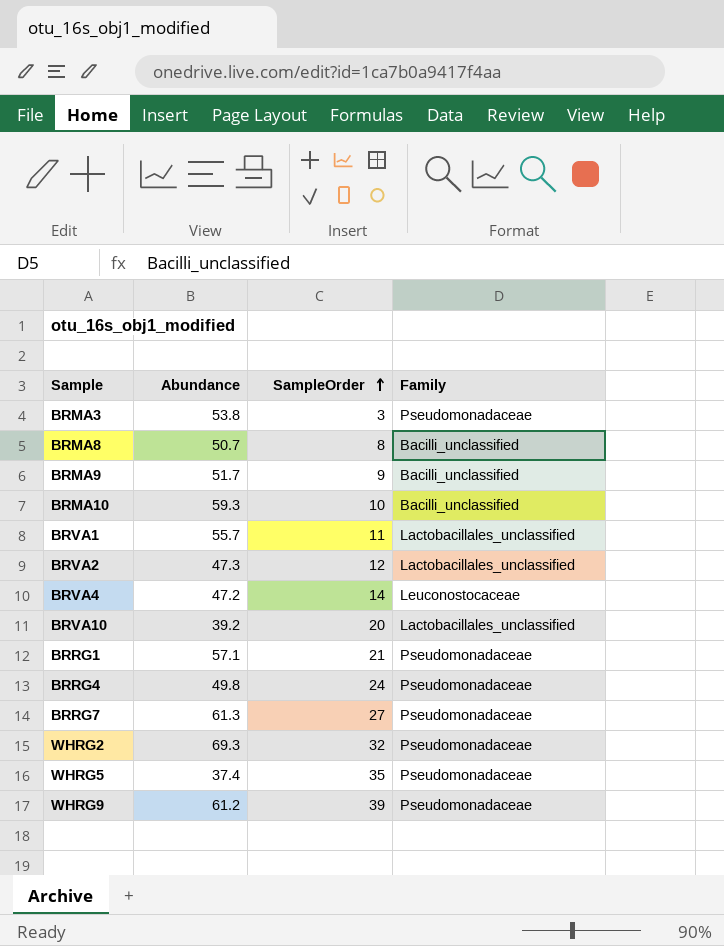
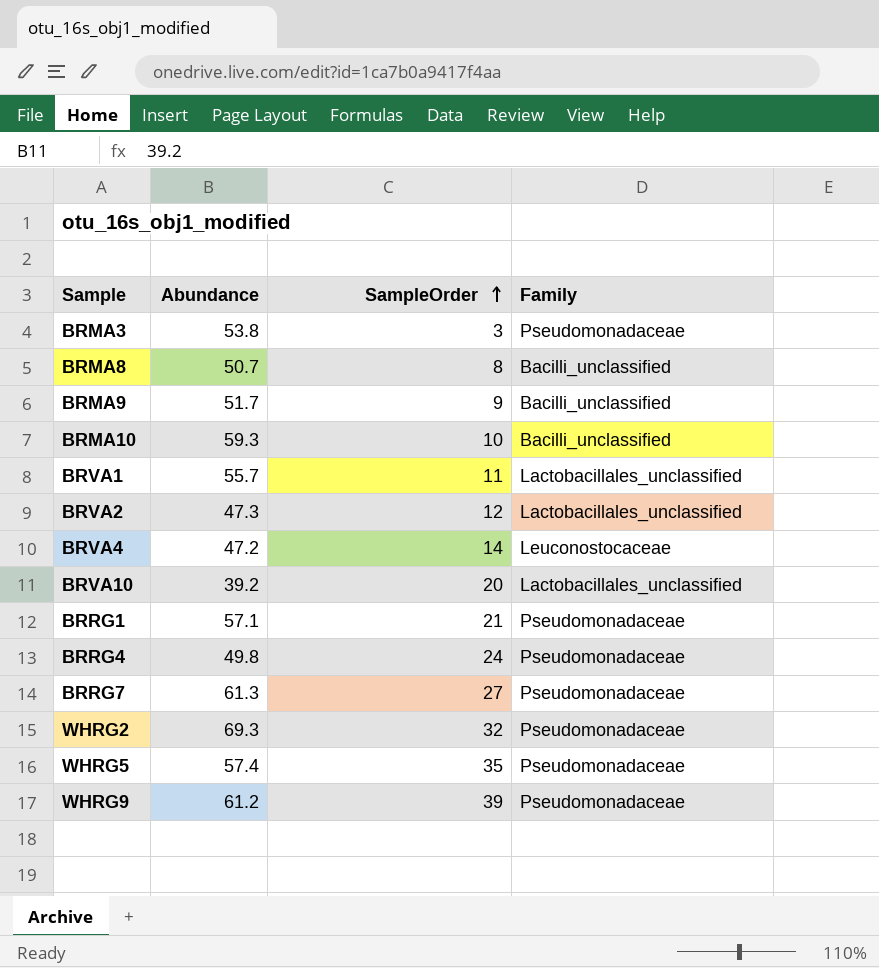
WHRG5 | Abundance: 37.4 -> 57.4

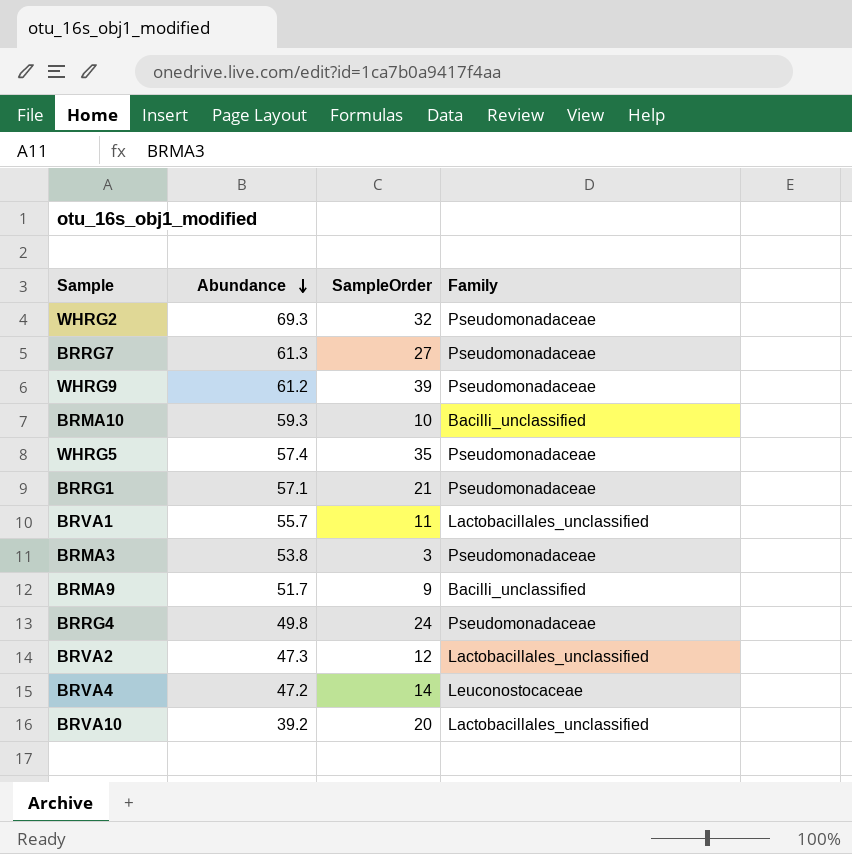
row order: SampleOrder ascending -> Abundance descending
row BRMA8: 50.7 | 8 | Bacilli_unclassified -> none

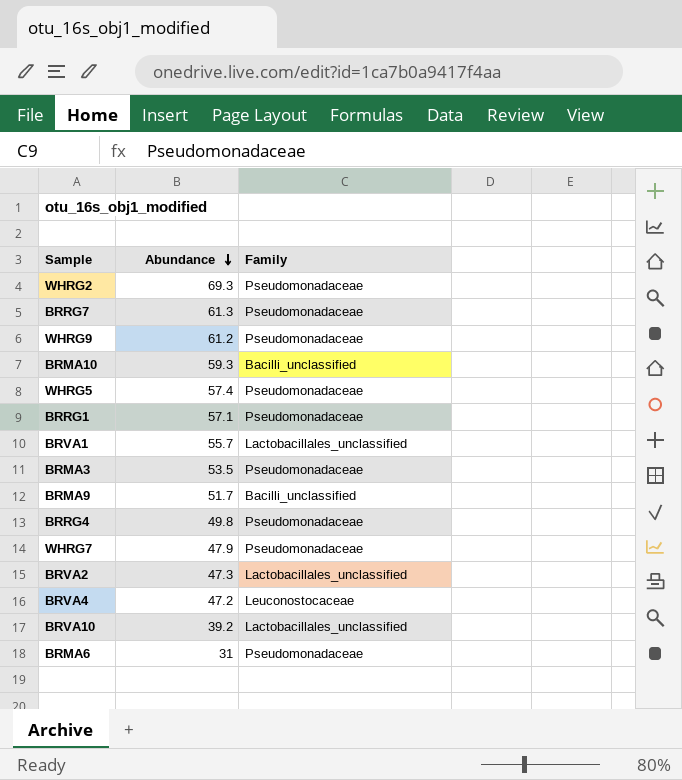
column SampleOrder | position: 3 -> none
BRMA3 | Abundance: 53.8 -> 53.5
row WHRG7: none -> 47.9 | Pseudomonadaceae
row BRMA6: none -> 31 | Pseudomonadaceae

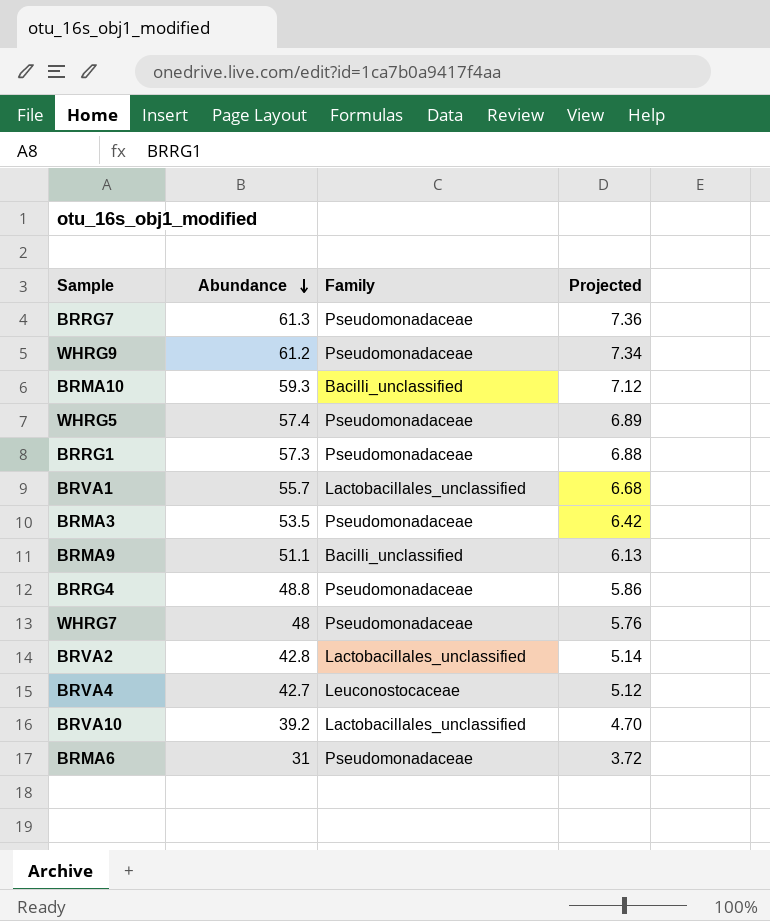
column Projected | formula: none -> [Abundance] * 0.12
row WHRG2: 69.3 | Pseudomonadaceae -> none
BRRG1 | Abundance: 57.1 -> 57.3
BRMA9 | Abundance: 51.7 -> 51.1
BRRG4 | Abundance: 49.8 -> 48.8
WHRG7 | Abundance: 47.9 -> 48
BRVA2 | Abundance: 47.3 -> 42.8
BRVA4 | Abundance: 47.2 -> 42.7

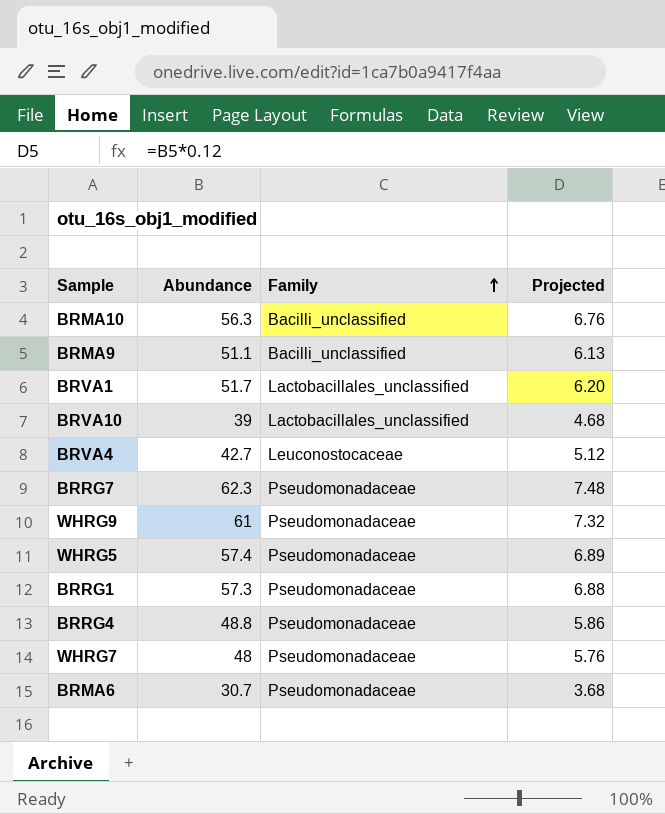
row order: Abundance descending -> Family ascending
row BRMA3: 53.5 | Pseudomonadaceae | 6.42 -> none
row BRVA2: 42.8 | Lactobacillales_unclassified | 5.14 -> none
BRMA10 | Abundance: 59.3 -> 56.3
BRMA10 | Projected: 7.12 -> 6.76
BRVA1 | Abundance: 55.7 -> 51.7
BRVA1 | Projected: 6.68 -> 6.20
BRVA10 | Abundance: 39.2 -> 39
BRVA10 | Projected: 4.70 -> 4.68
BRRG7 | Abundance: 61.3 -> 62.3
BRRG7 | Projected: 7.36 -> 7.48
WHRG9 | Abundance: 61.2 -> 61
WHRG9 | Projected: 7.34 -> 7.32
BRMA6 | Abundance: 31 -> 30.7
BRMA6 | Projected: 3.72 -> 3.68

